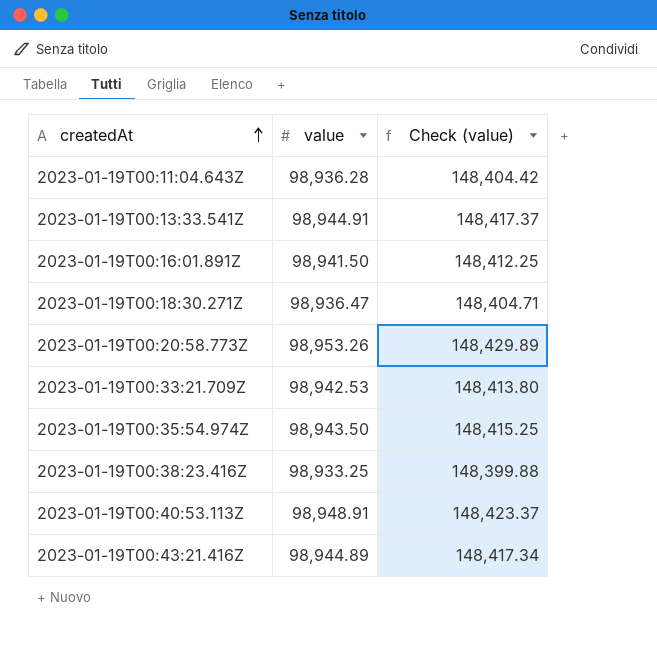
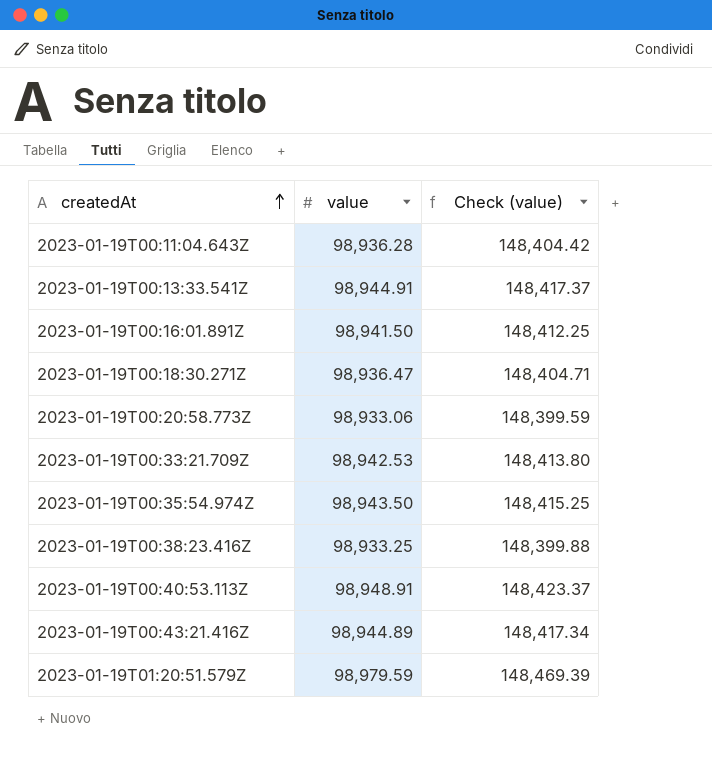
2023-01-19T00:20:58.773Z | value: 98,953.26 -> 98,933.06
2023-01-19T00:20:58.773Z | Check (value): 148,429.89 -> 148,399.59
row 2023-01-19T01:20:51.579Z: none -> 98,979.59 | 148,469.39

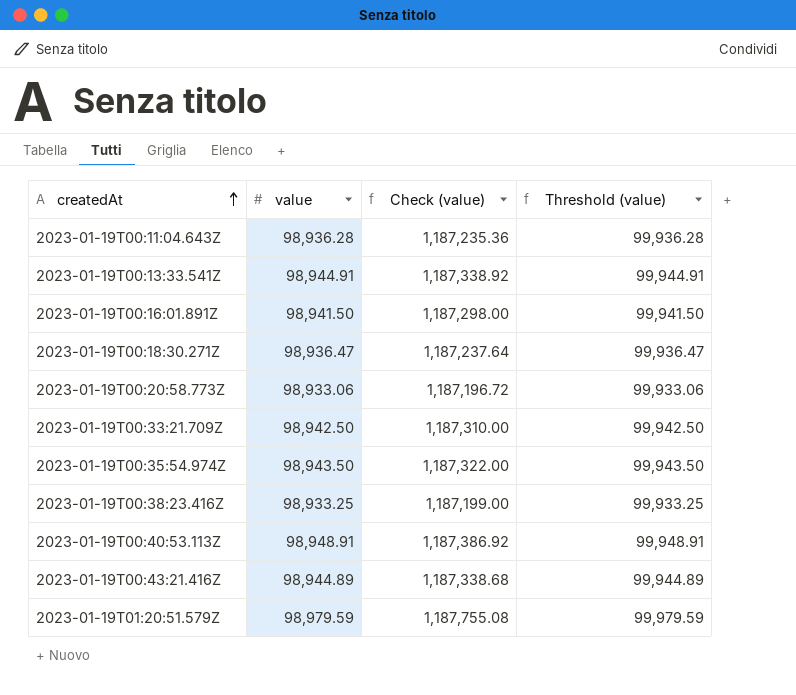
column Check (value) | formula: [value] * 1.5 -> [value] * 12
column Threshold (value) | formula: none -> [value] + 1000
2023-01-19T00:33:21.709Z | value: 98,942.53 -> 98,942.50

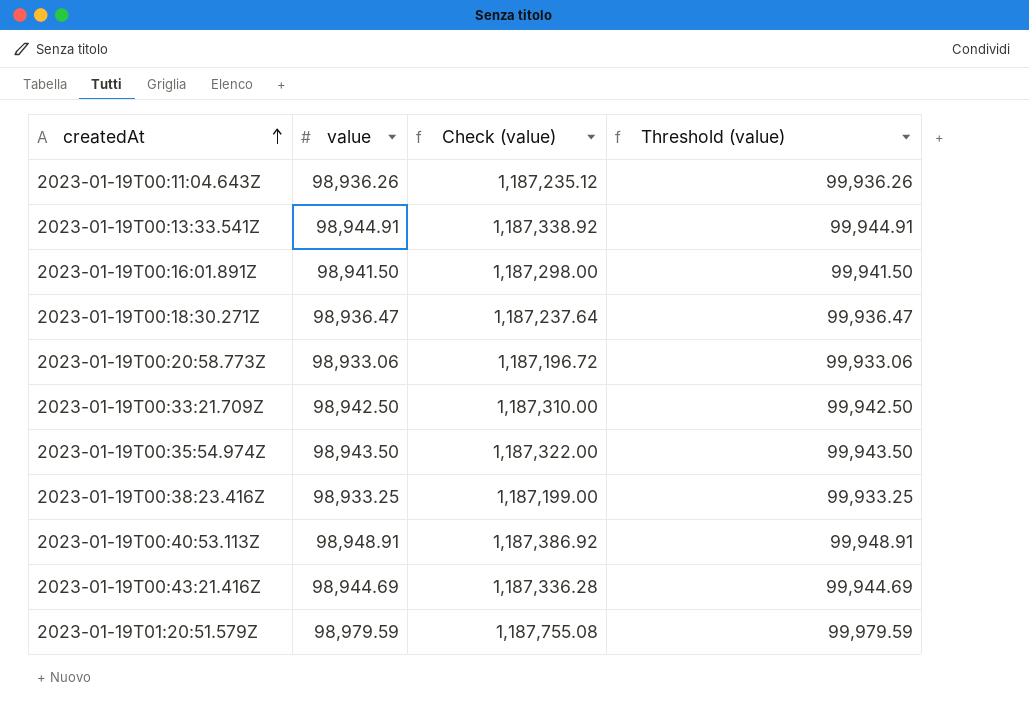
2023-01-19T00:11:04.643Z | value: 98,936.28 -> 98,936.26
2023-01-19T00:11:04.643Z | Check (value): 1,187,235.36 -> 1,187,235.12
2023-01-19T00:11:04.643Z | Threshold (value): 99,936.28 -> 99,936.26
2023-01-19T00:43:21.416Z | value: 98,944.89 -> 98,944.69
2023-01-19T00:43:21.416Z | Check (value): 1,187,338.68 -> 1,187,336.28
2023-01-19T00:43:21.416Z | Threshold (value): 99,944.89 -> 99,944.69

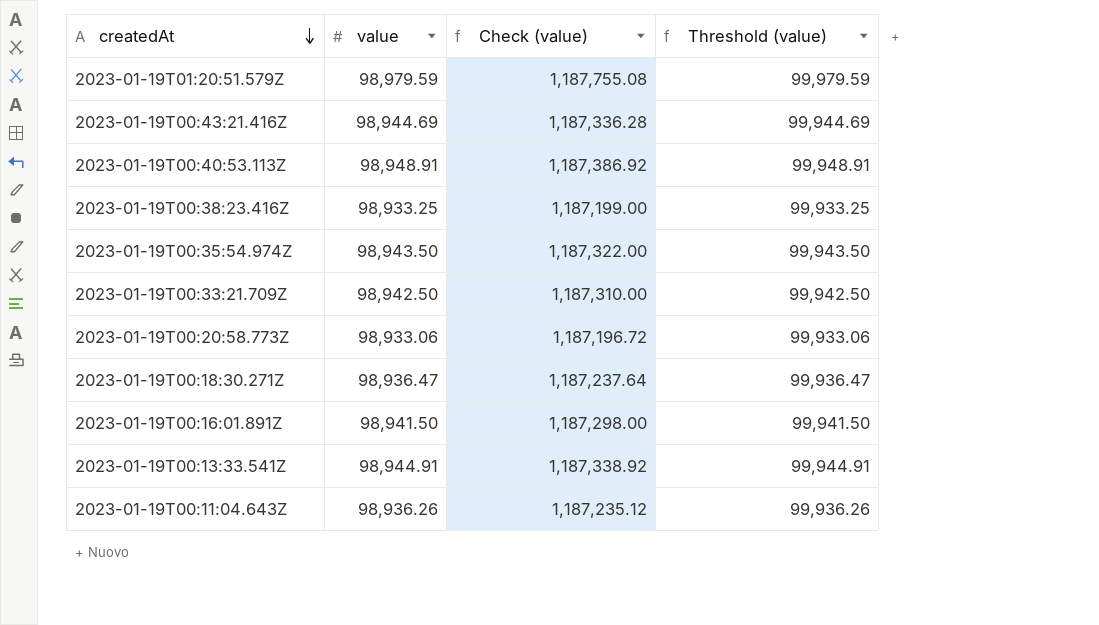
row order: createdAt ascending -> createdAt descending

